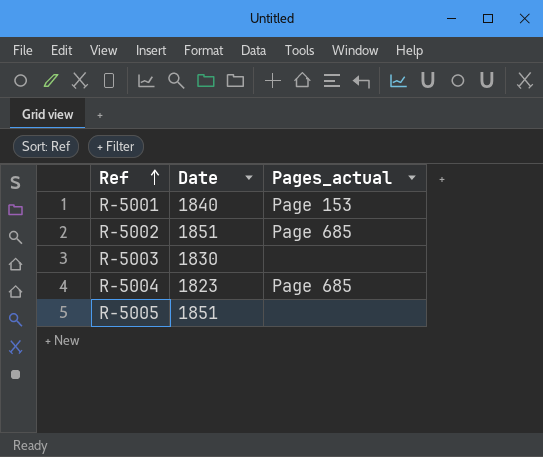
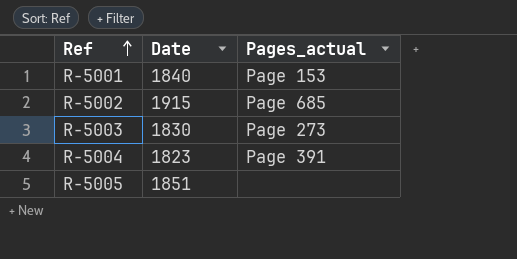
R-5002 | Date: 1851 -> 1915
R-5003 | Pages_actual: none -> Page 273
R-5004 | Pages_actual: Page 685 -> Page 391

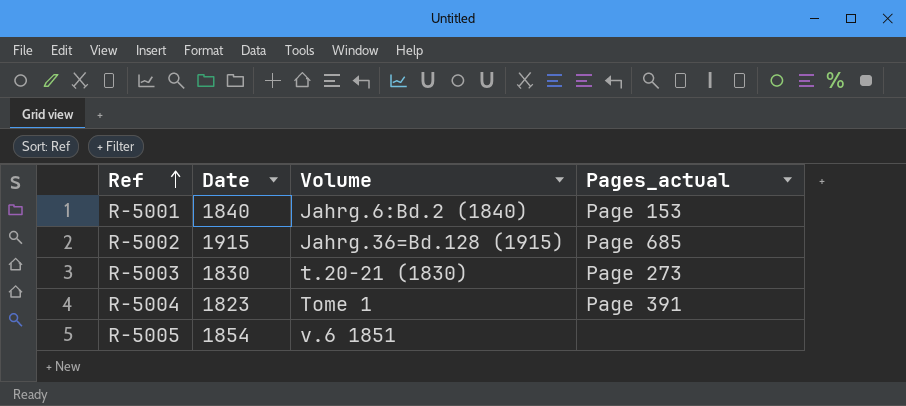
column Volume | position: none -> 3
R-5005 | Date: 1851 -> 1854

